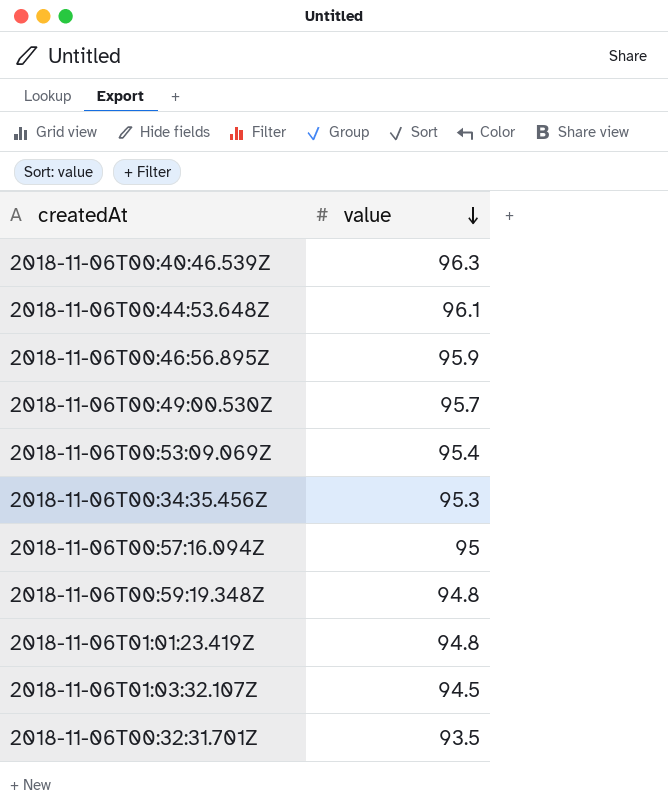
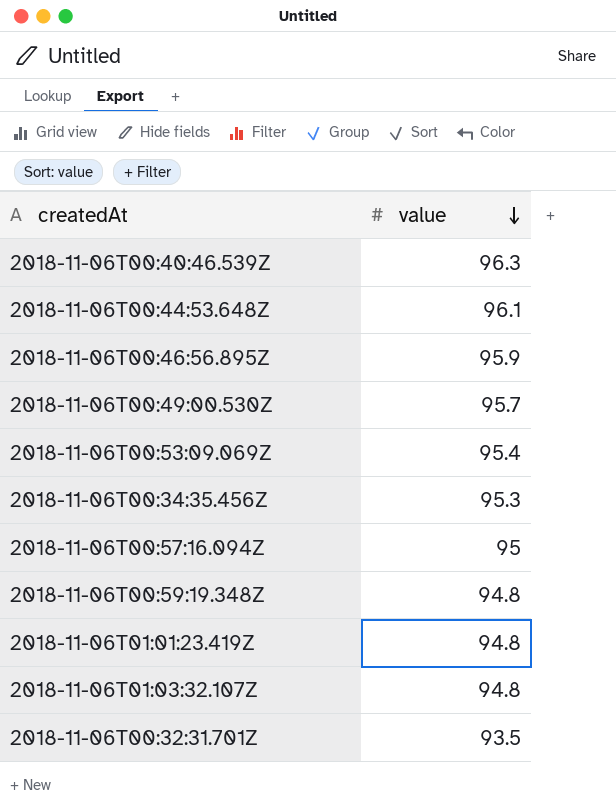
2018-11-06T01:03:32.107Z | value: 94.5 -> 94.8

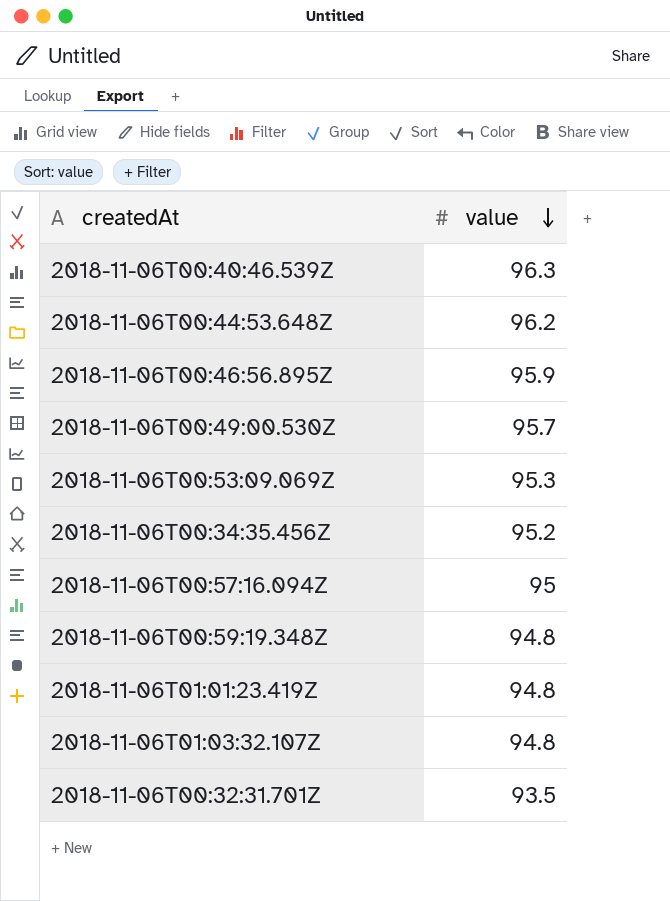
2018-11-06T00:44:53.648Z | value: 96.1 -> 96.2
2018-11-06T00:53:09.069Z | value: 95.4 -> 95.3
2018-11-06T00:34:35.456Z | value: 95.3 -> 95.2

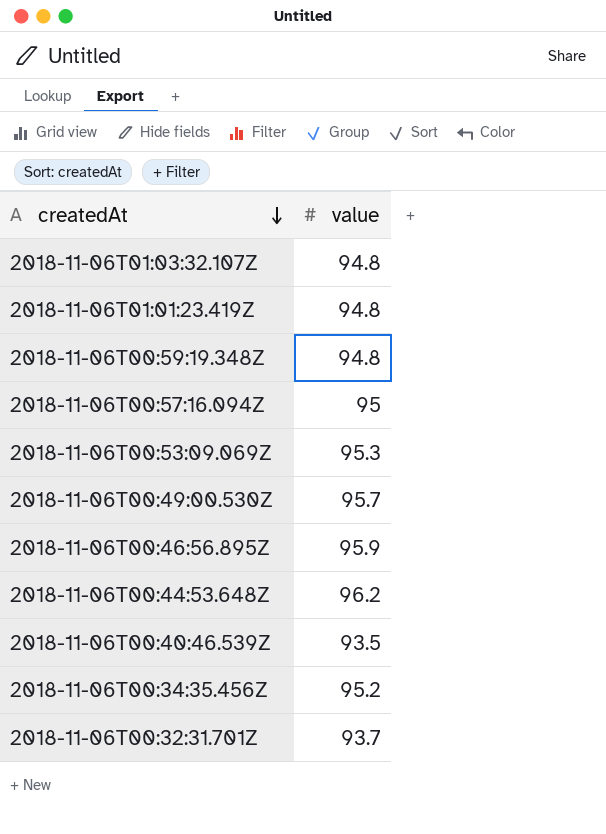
row order: value descending -> createdAt descending
2018-11-06T00:40:46.539Z | value: 96.3 -> 93.5
2018-11-06T00:32:31.701Z | value: 93.5 -> 93.7

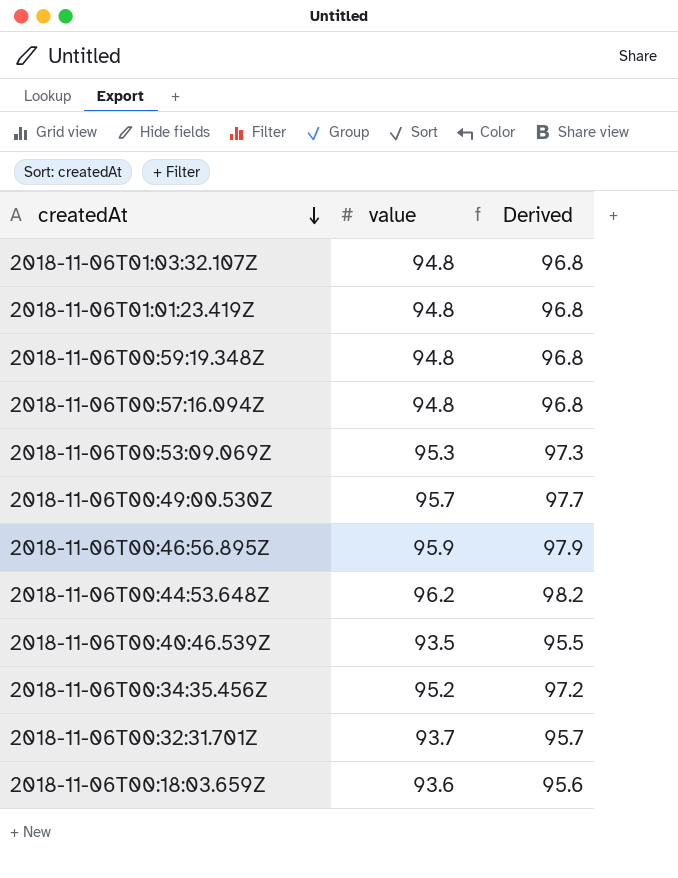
column Derived | formula: none -> [value] + 2
2018-11-06T00:57:16.094Z | value: 95 -> 94.8
row 2018-11-06T00:18:03.659Z: none -> 93.6 | 95.6

